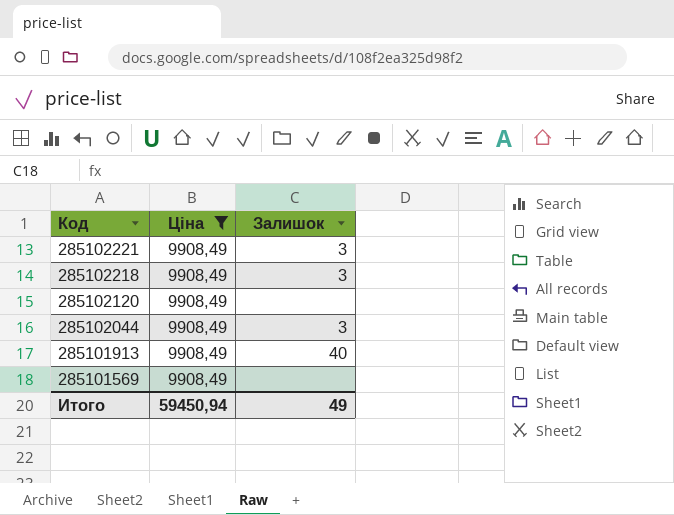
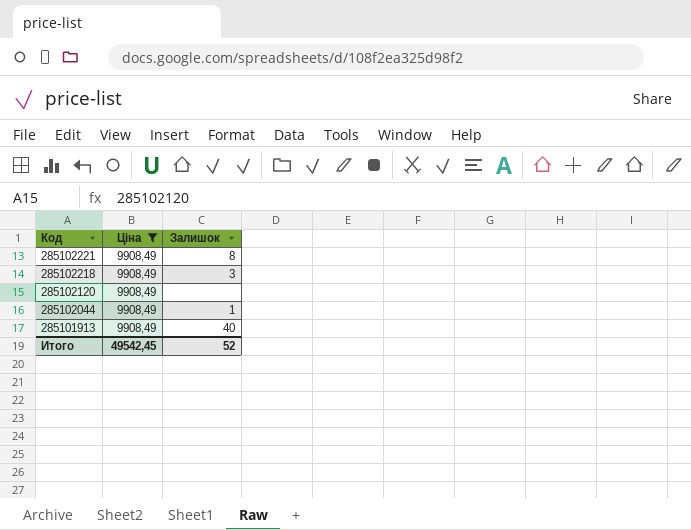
row 285101569: 9908,49 | none -> none
285102221 | Залишок: 3 -> 8
285102044 | Залишок: 3 -> 1
Итого | Ціна: 59450,94 -> 49542,45
Итого | Залишок: 49 -> 52

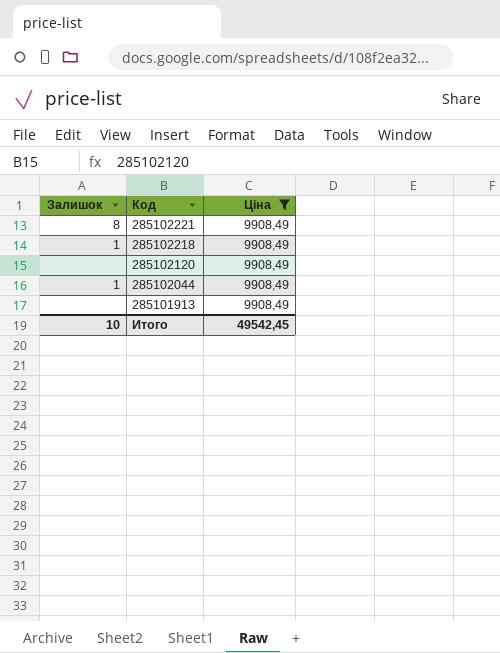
column Залишок | position: 3 -> 1
285102218 | Залишок: 3 -> 1
285101913 | Залишок: 40 -> none
Итого | Залишок: 52 -> 10

